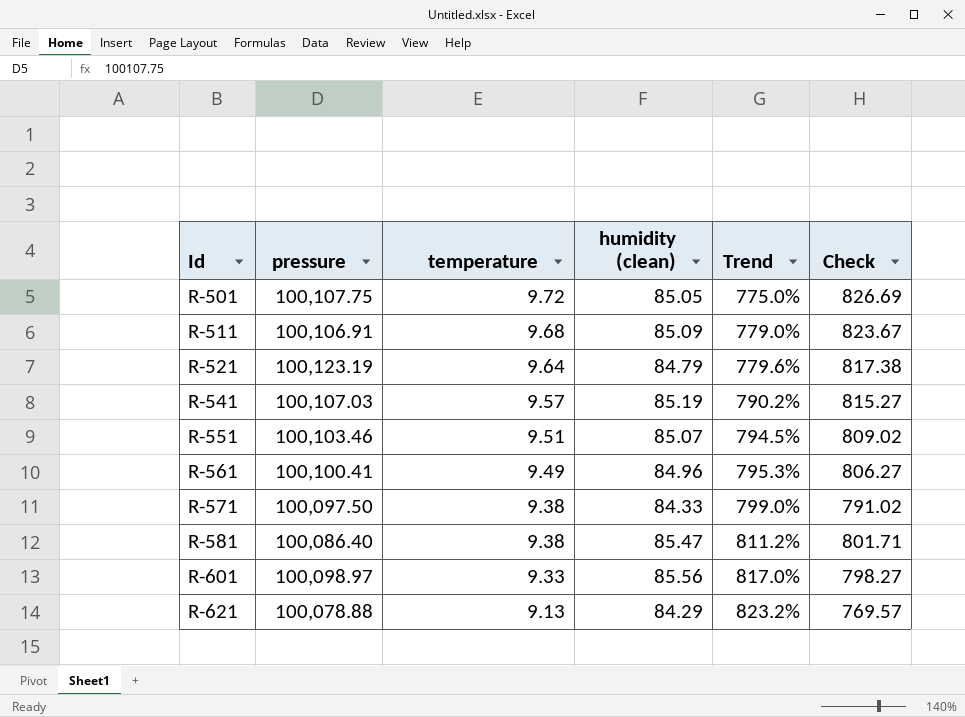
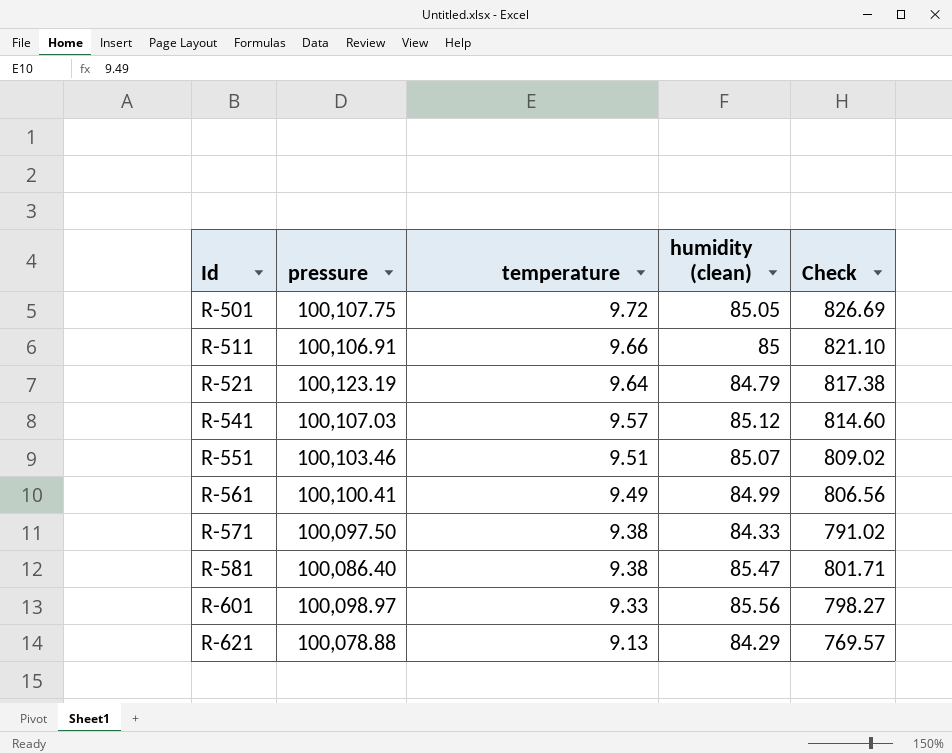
column Trend | formula: ([humidity (clean)] - [temperature]) / [temperature] -> none
R-511 | temperature: 9.68 -> 9.66
R-511 | humidity (clean): 85.09 -> 85
R-511 | Check: 823.67 -> 821.10
R-541 | humidity (clean): 85.19 -> 85.12
R-541 | Check: 815.27 -> 814.60
R-561 | humidity (clean): 84.96 -> 84.99
R-561 | Check: 806.27 -> 806.56

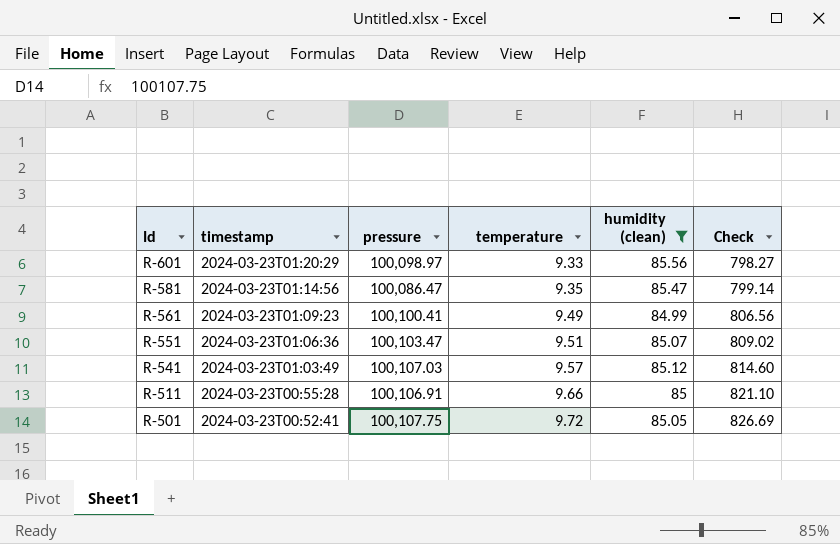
filter: none -> humidity (clean) >= 84.99
row order: Id ascending -> Id descending
column timestamp | position: none -> 2
R-581 | pressure: 100,086.40 -> 100,086.47
R-581 | temperature: 9.38 -> 9.35
R-581 | Check: 801.71 -> 799.14
R-551 | pressure: 100,103.46 -> 100,103.47

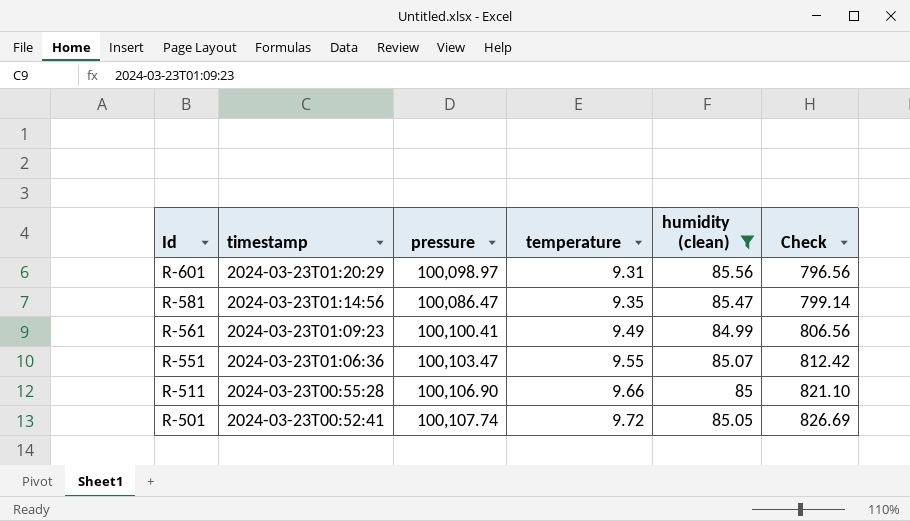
row R-541: 2024-03-23T01:03:49 | 100,107.03 | 9.57 | 85.12 | 814.60 -> none
R-601 | temperature: 9.33 -> 9.31
R-601 | Check: 798.27 -> 796.56
R-551 | temperature: 9.51 -> 9.55
R-551 | Check: 809.02 -> 812.42
R-511 | pressure: 100,106.91 -> 100,106.90
R-501 | pressure: 100,107.75 -> 100,107.74

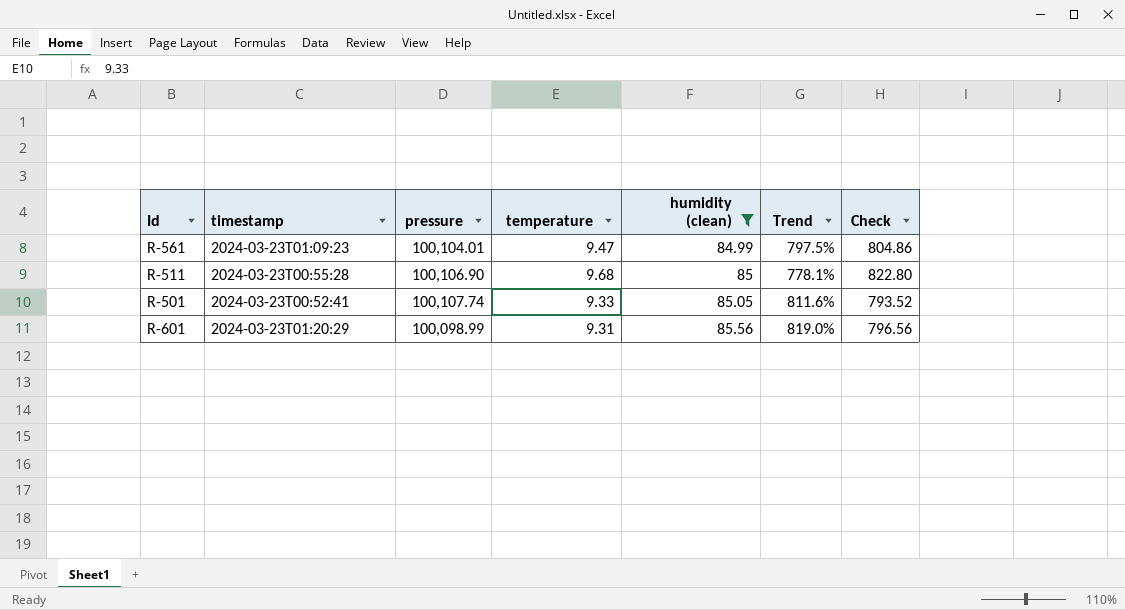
row order: Id descending -> humidity (clean) ascending
column Trend | formula: none -> ([humidity (clean)] - [temperature]) / [temperature]
row R-581: 2024-03-23T01:14:56 | 100,086.47 | 9.35 | 85.47 | 799.14 -> none
row R-551: 2024-03-23T01:06:36 | 100,103.47 | 9.55 | 85.07 | 812.42 -> none
R-561 | pressure: 100,100.41 -> 100,104.01
R-561 | temperature: 9.49 -> 9.47
R-561 | Check: 806.56 -> 804.86
R-511 | temperature: 9.66 -> 9.68
R-511 | Check: 821.10 -> 822.80
R-501 | temperature: 9.72 -> 9.33
R-501 | Check: 826.69 -> 793.52
R-601 | pressure: 100,098.97 -> 100,098.99

